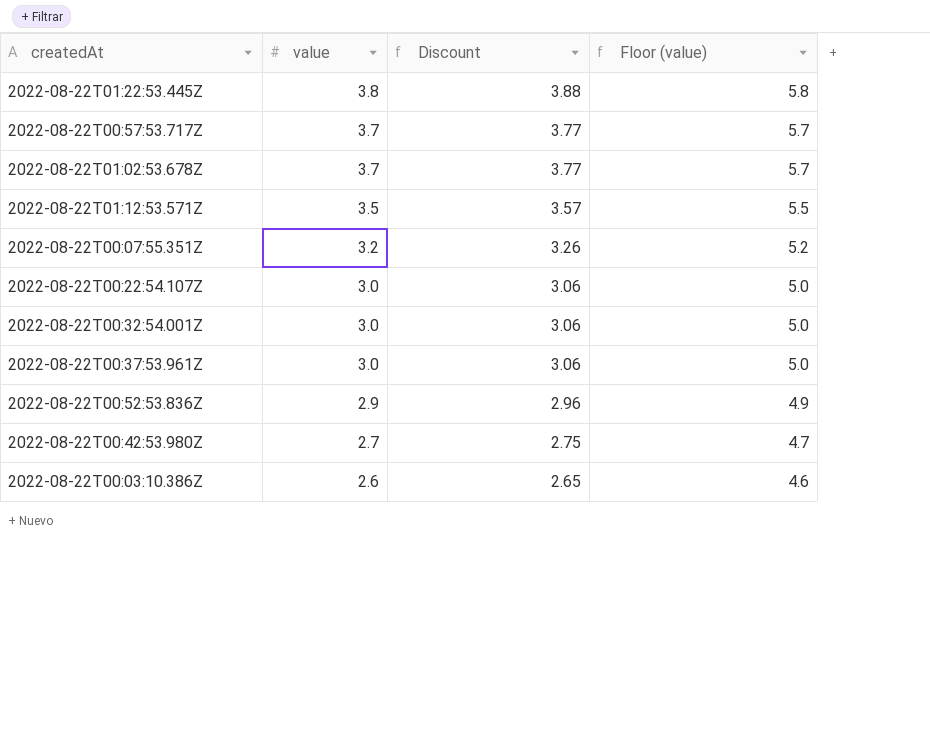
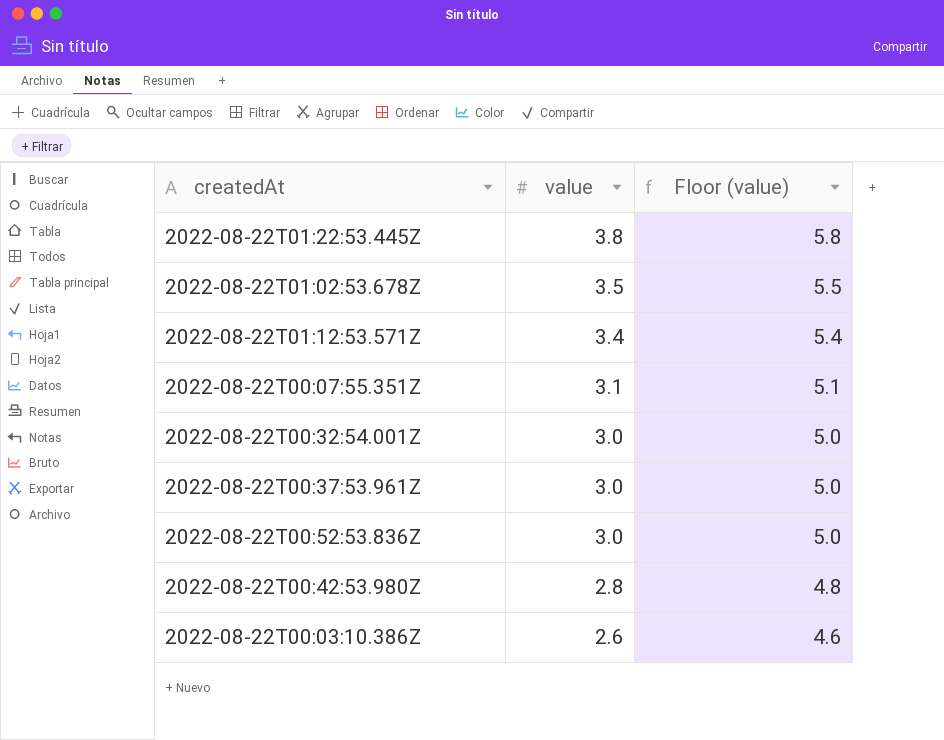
column Discount | formula: [value] * 1.02 -> none
row 2022-08-22T00:57:53.717Z: 3.7 | 3.77 | 5.7 -> none
row 2022-08-22T00:22:54.107Z: 3.0 | 3.06 | 5.0 -> none
2022-08-22T01:02:53.678Z | value: 3.7 -> 3.5
2022-08-22T01:02:53.678Z | Floor (value): 5.7 -> 5.5
2022-08-22T01:12:53.571Z | value: 3.5 -> 3.4
2022-08-22T01:12:53.571Z | Floor (value): 5.5 -> 5.4
2022-08-22T00:07:55.351Z | value: 3.2 -> 3.1
2022-08-22T00:07:55.351Z | Floor (value): 5.2 -> 5.1
2022-08-22T00:52:53.836Z | value: 2.9 -> 3.0
2022-08-22T00:52:53.836Z | Floor (value): 4.9 -> 5.0
2022-08-22T00:42:53.980Z | value: 2.7 -> 2.8
2022-08-22T00:42:53.980Z | Floor (value): 4.7 -> 4.8

